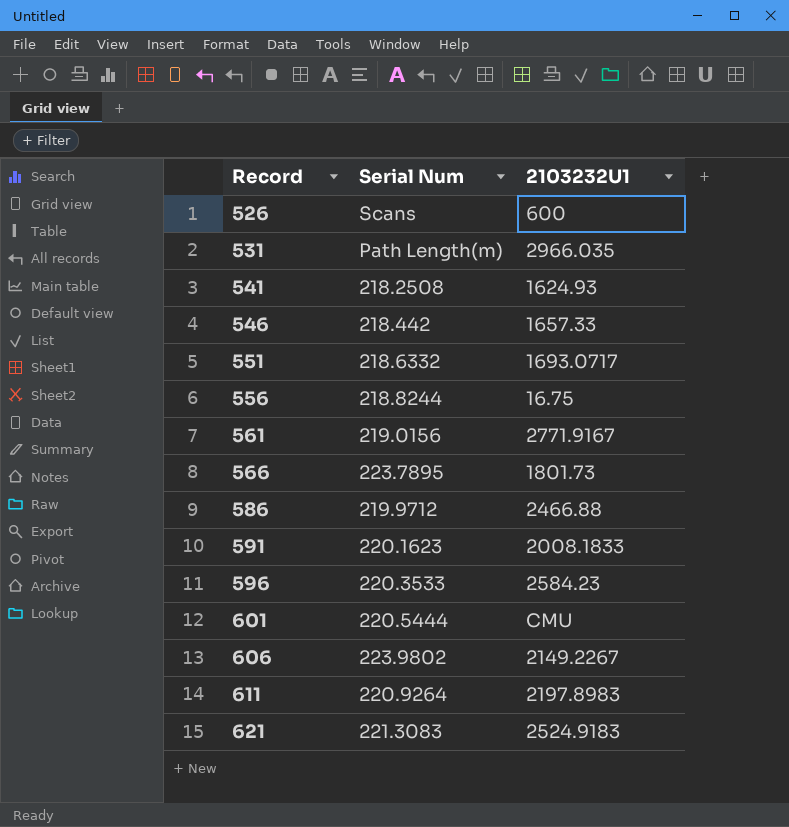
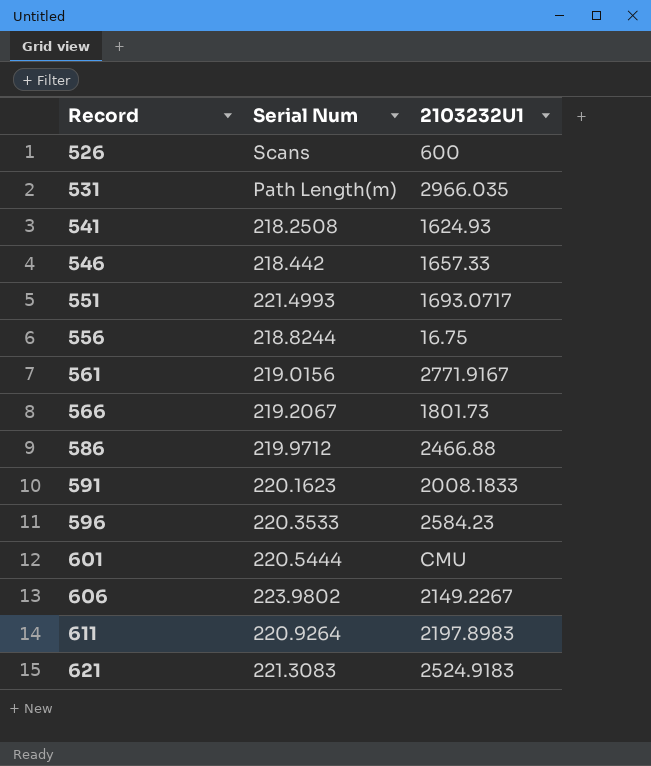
551 | Serial Num: 218.6332 -> 221.4993
566 | Serial Num: 223.7895 -> 219.2067

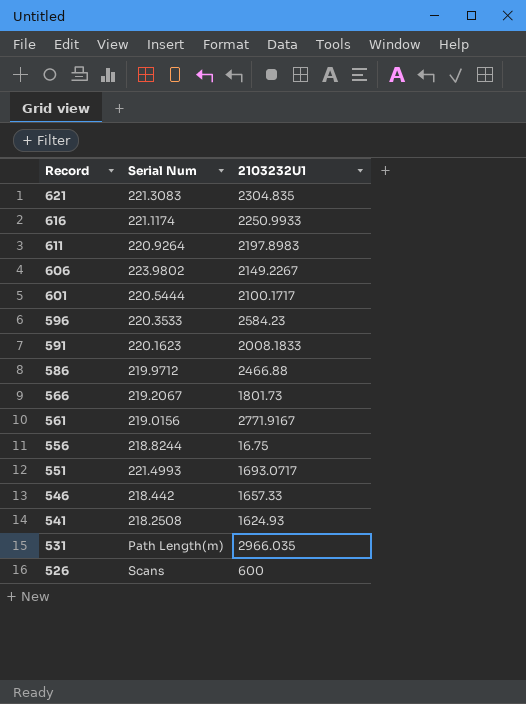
row order: Record ascending -> Record descending
621 | 2103232U1: 2524.9183 -> 2304.835
row 616: none -> 221.1174 | 2250.9933
601 | 2103232U1: CMU -> 2100.1717

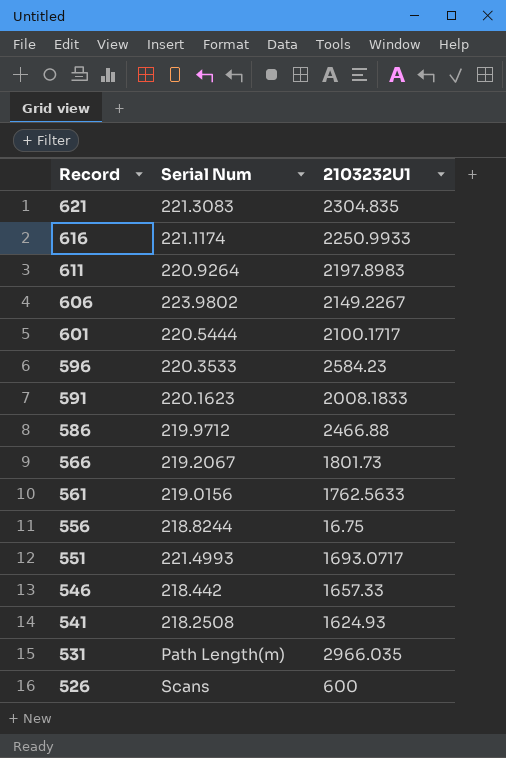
561 | 2103232U1: 2771.9167 -> 1762.5633

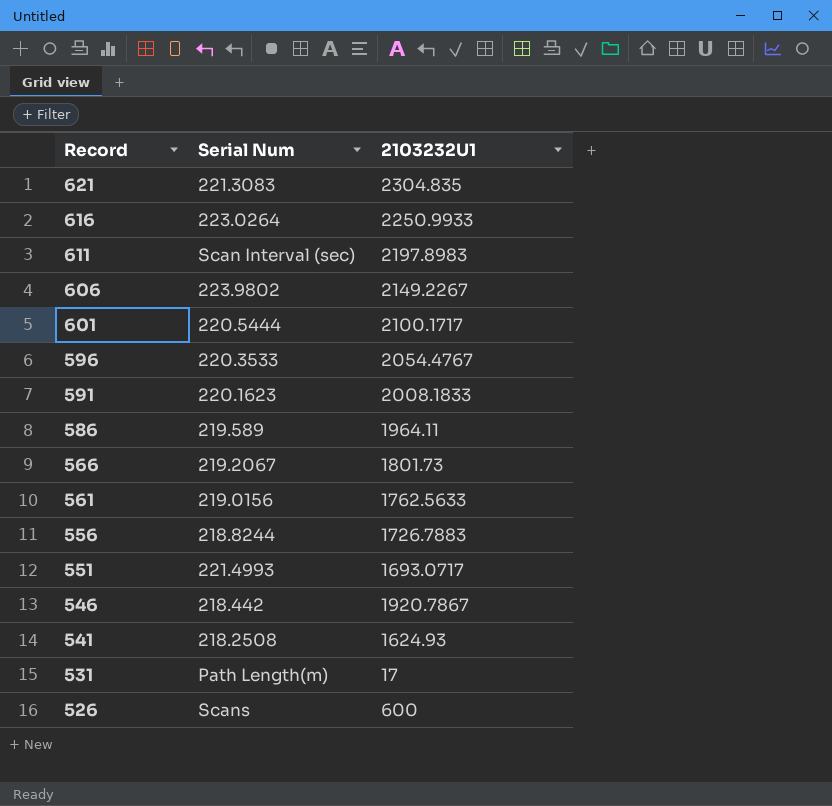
616 | Serial Num: 221.1174 -> 223.0264
611 | Serial Num: 220.9264 -> Scan Interval (sec)
596 | 2103232U1: 2584.23 -> 2054.4767
586 | Serial Num: 219.9712 -> 219.589
586 | 2103232U1: 2466.88 -> 1964.11
556 | 2103232U1: 16.75 -> 1726.7883
546 | 2103232U1: 1657.33 -> 1920.7867
531 | 2103232U1: 2966.035 -> 17

